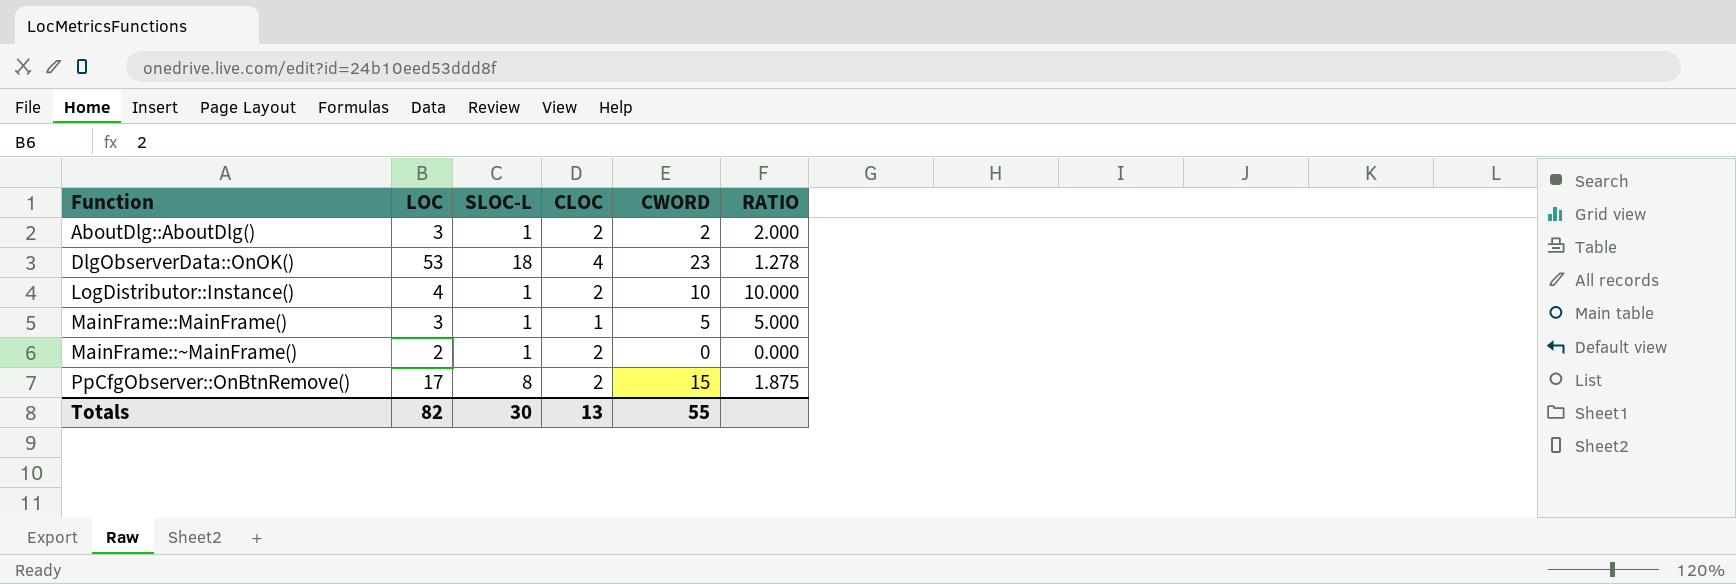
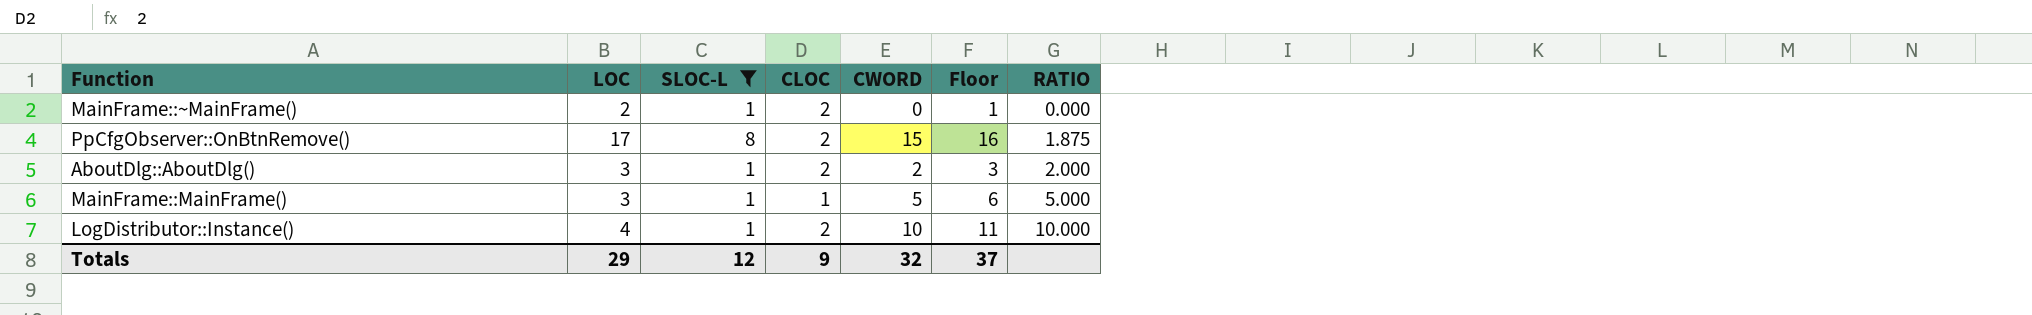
filter: none -> SLOC-L != 18
row order: Function ascending -> RATIO ascending
column Floor | formula: none -> [CWORD] + 1
Totals | LOC: 82 -> 29
Totals | SLOC-L: 30 -> 12
Totals | CLOC: 13 -> 9
Totals | CWORD: 55 -> 32

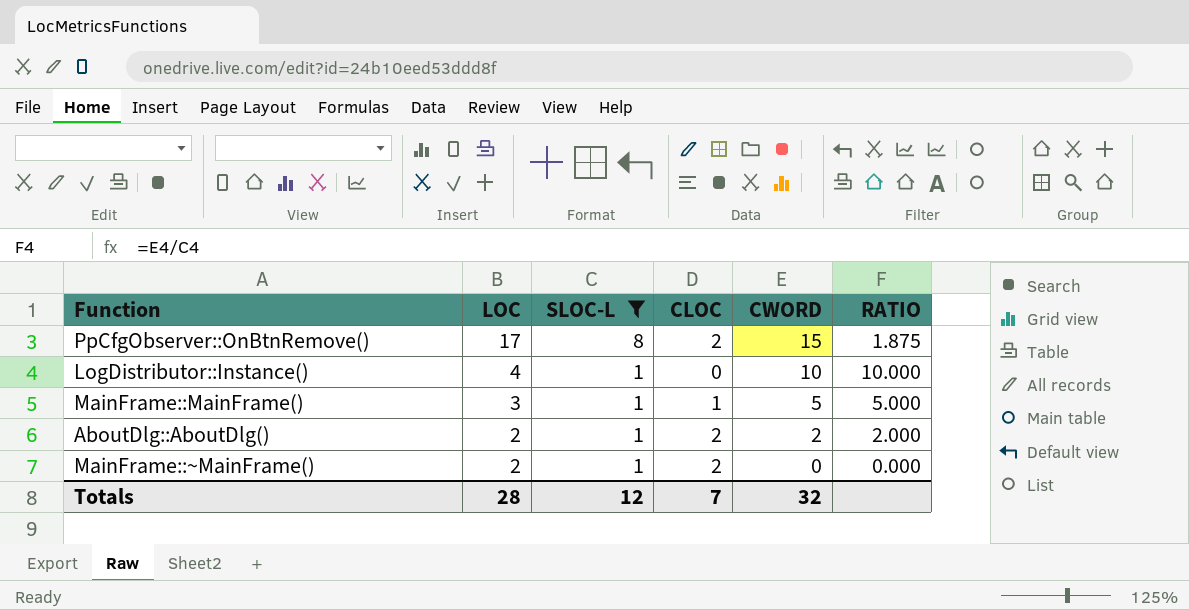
row order: RATIO ascending -> LOC descending
column Floor | formula: [CWORD] + 1 -> none
LogDistributor::Instance() | CLOC: 2 -> 0
AboutDlg::AboutDlg() | LOC: 3 -> 2
Totals | LOC: 29 -> 28
Totals | CLOC: 9 -> 7

